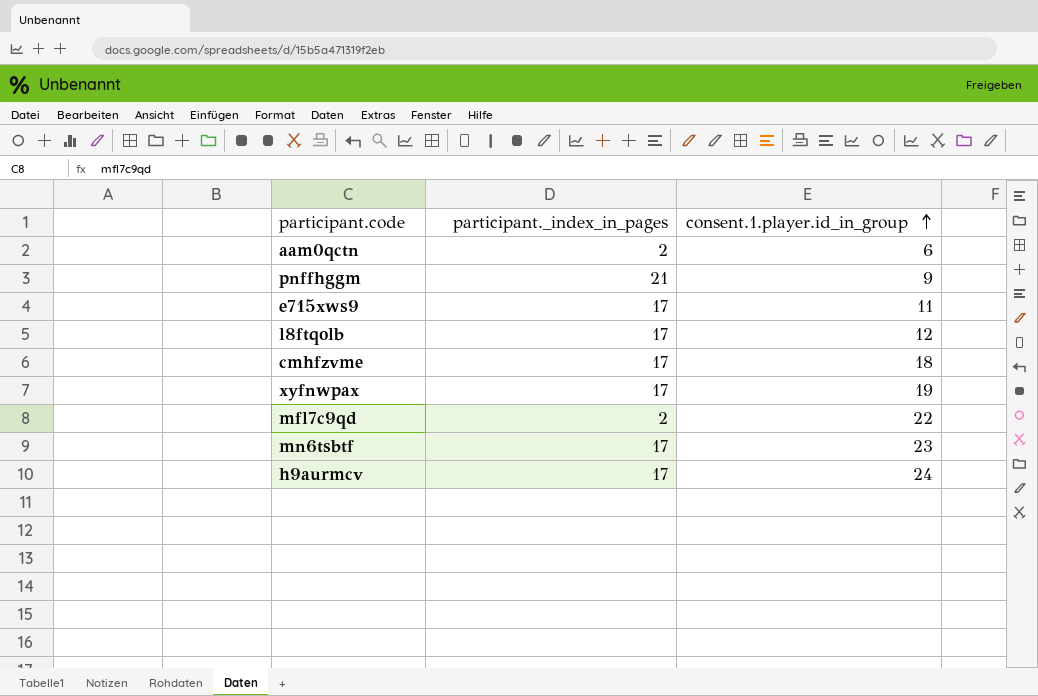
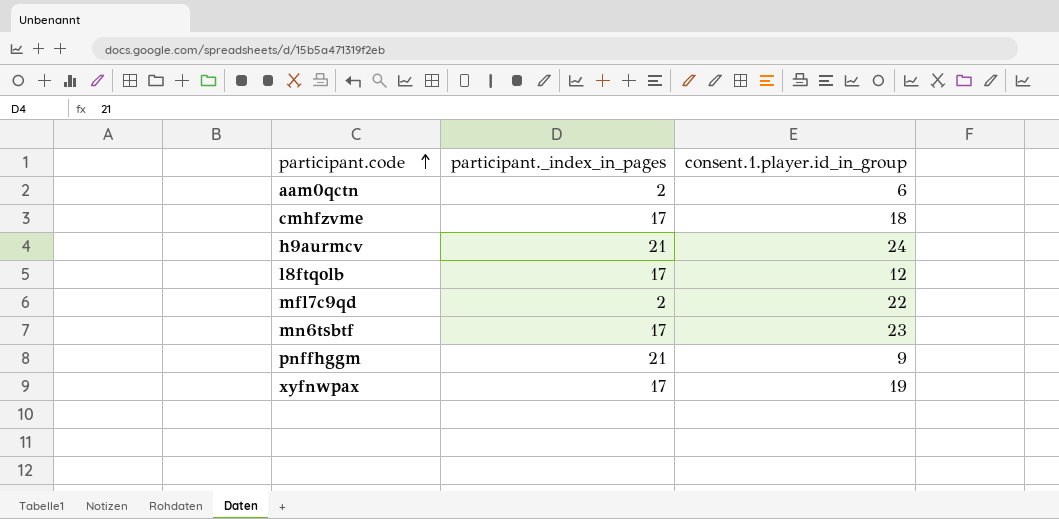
row order: consent.1.player.id_in_group ascending -> participant.code ascending
row e715xws9: 17 | 11 -> none
h9aurmcv | participant._index_in_pages: 17 -> 21

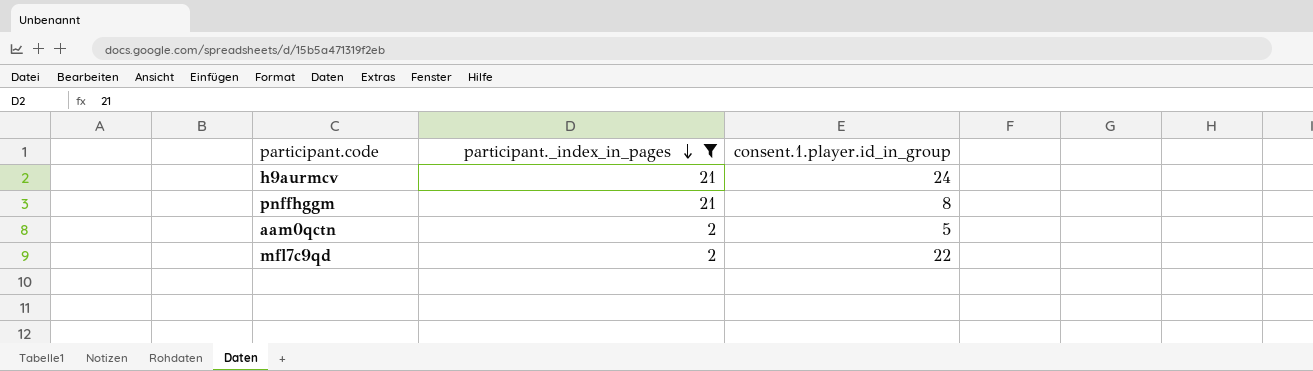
filter: none -> participant._index_in_pages != 17
row order: participant.code ascending -> participant._index_in_pages descending
pnffhggm | consent.1.player.id_in_group: 9 -> 8
aam0qctn | consent.1.player.id_in_group: 6 -> 5

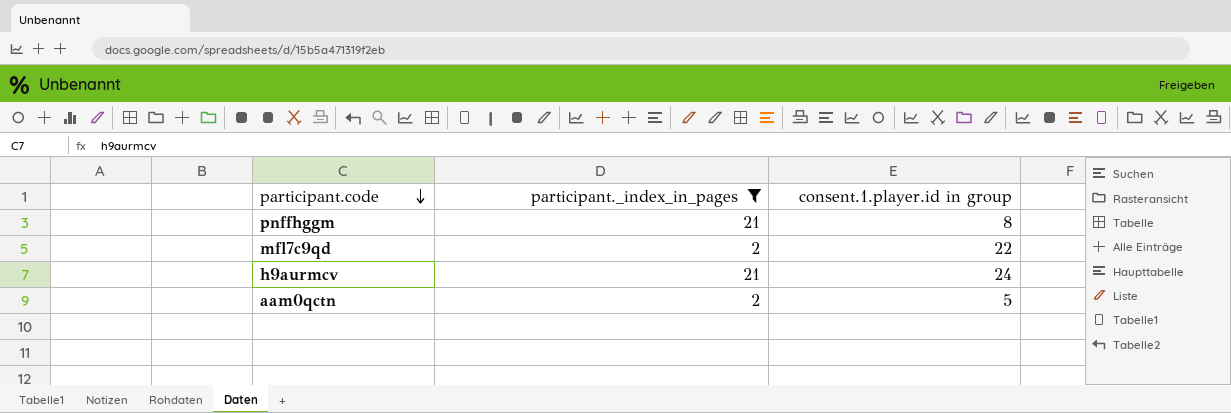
row order: participant._index_in_pages descending -> participant.code descending
column name: consent.1.player.id_in_group -> consent.1.player.id in group

